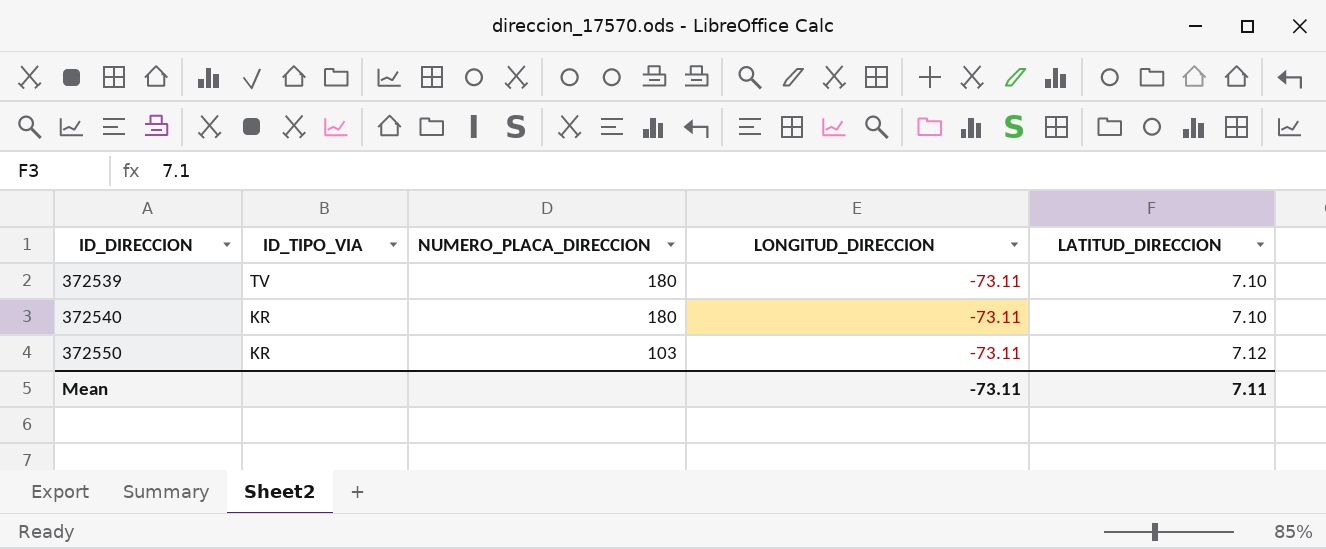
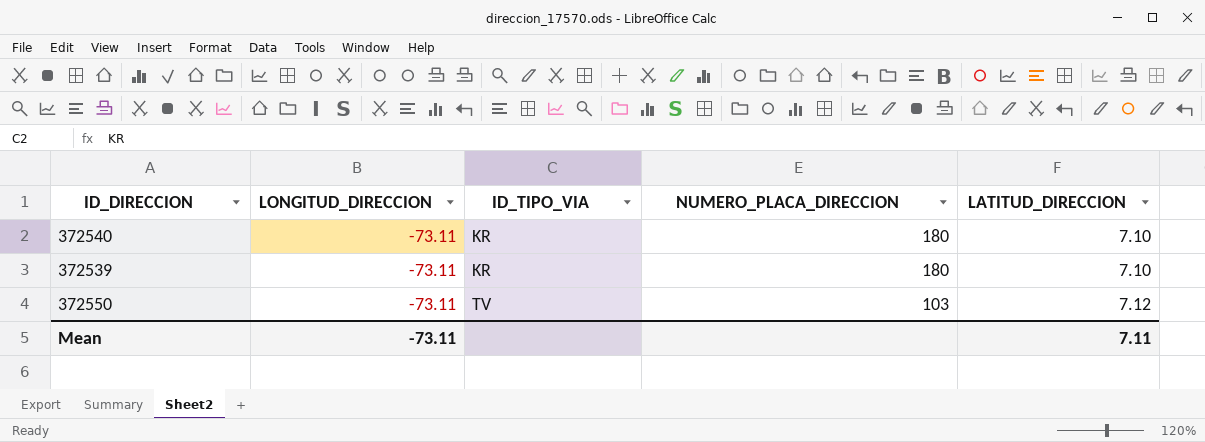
row order: ID_DIRECCION ascending -> ID_TIPO_VIA ascending
column LONGITUD_DIRECCION | position: 4 -> 2
372539 | ID_TIPO_VIA: TV -> KR
372550 | ID_TIPO_VIA: KR -> TV

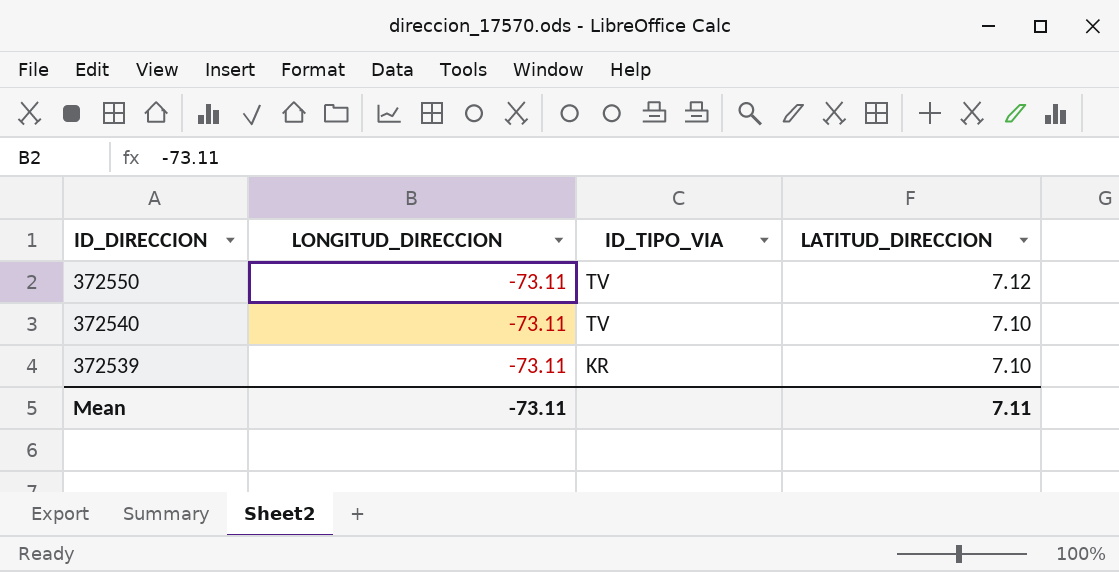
row order: ID_TIPO_VIA ascending -> ID_DIRECCION descending
column NUMERO_PLACA_DIRECCION | position: 4 -> none
372540 | ID_TIPO_VIA: KR -> TV

